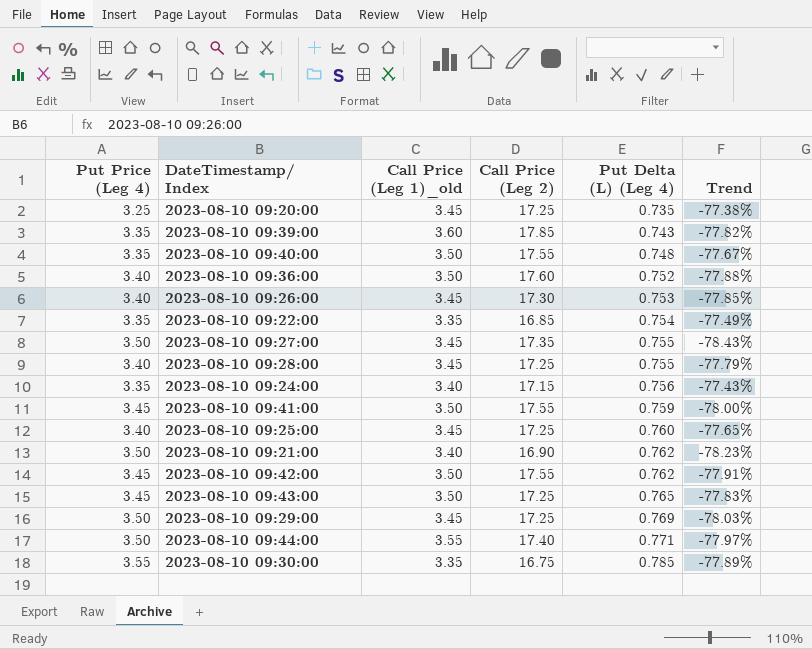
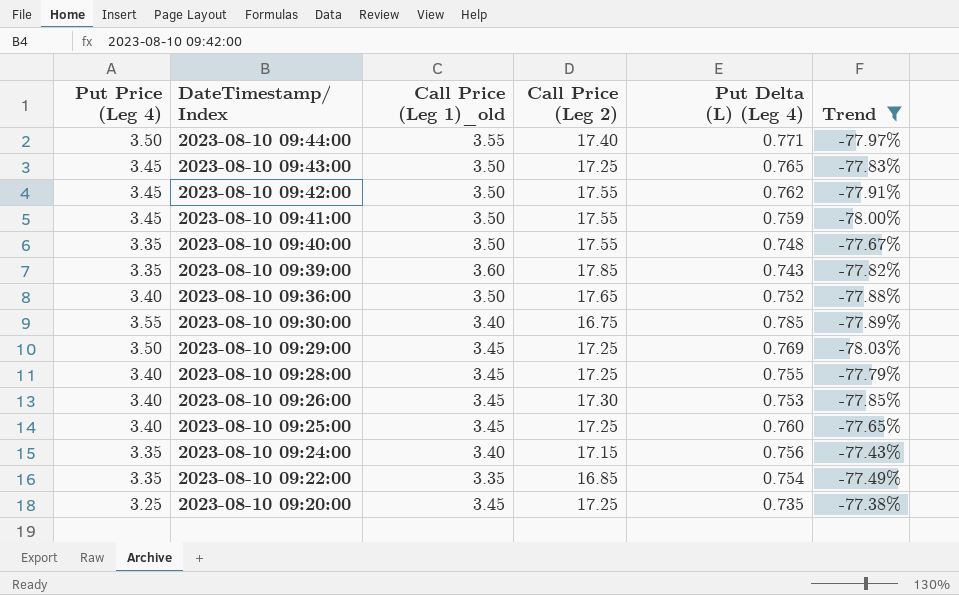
filter: none -> Trend >= -78.03%
row order: Put Delta (L) (Leg 4) ascending -> DateTimestamp/ Index descending
2023-08-10 09:36:00 | Call Price (Leg 2): 17.60 -> 17.65
2023-08-10 09:30:00 | Call Price (Leg 1)_old: 3.35 -> 3.40

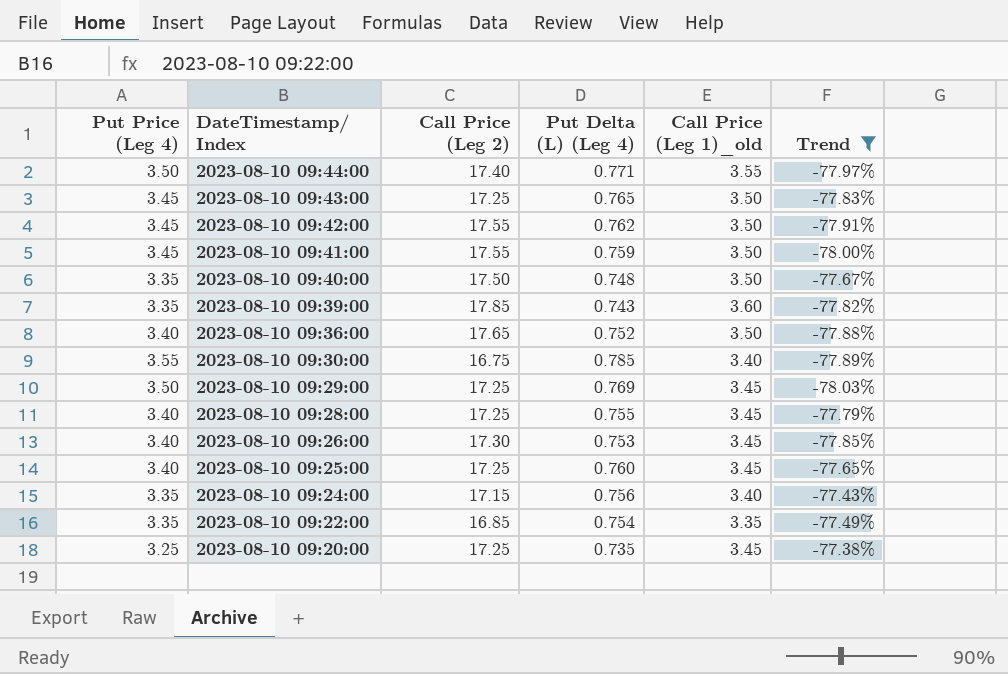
column Call Price (Leg 1)_old | position: 3 -> 5
2023-08-10 09:40:00 | Call Price (Leg 2): 17.55 -> 17.50

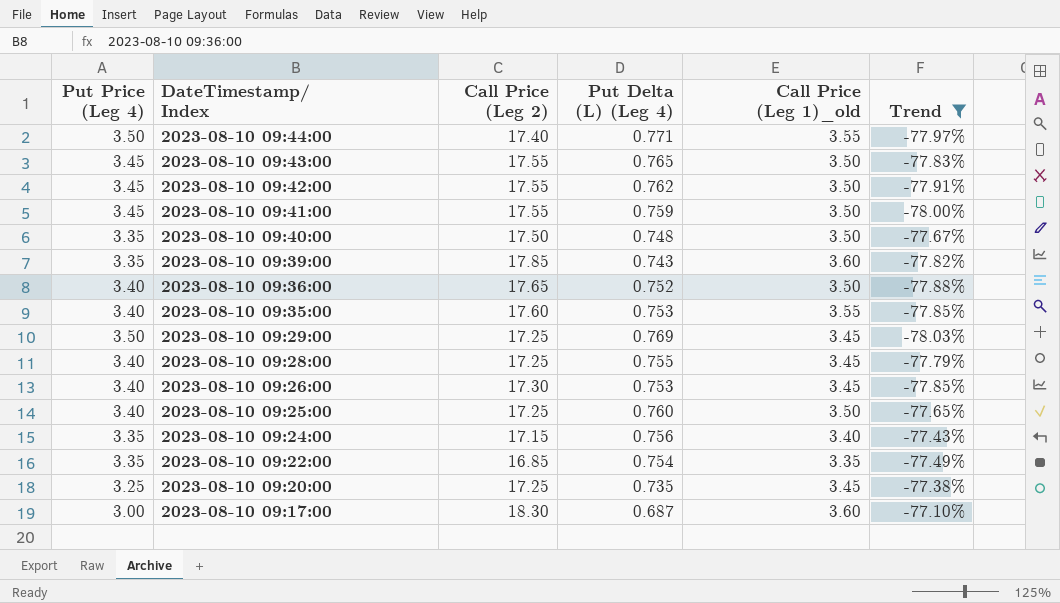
row 2023-08-10 09:30:00: 3.55 | 16.75 | 0.785 | 3.40 | -77.89% -> none
2023-08-10 09:43:00 | Call Price (Leg 2): 17.25 -> 17.55
row 2023-08-10 09:35:00: none -> 3.40 | 17.60 | 0.753 | 3.55 | -77.85%
2023-08-10 09:25:00 | Call Price (Leg 1)_old: 3.45 -> 3.50
row 2023-08-10 09:17:00: none -> 3.00 | 18.30 | 0.687 | 3.60 | -77.10%

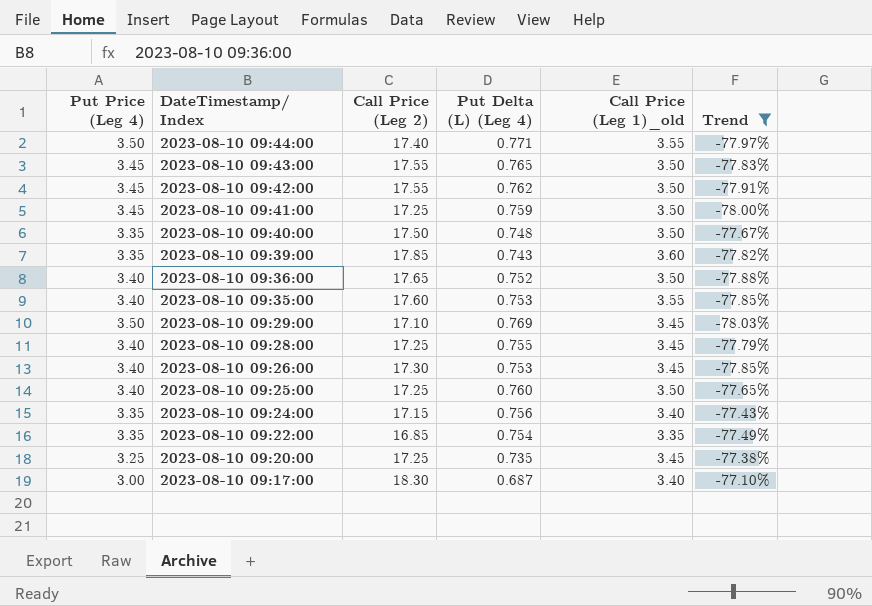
2023-08-10 09:41:00 | Call Price (Leg 2): 17.55 -> 17.25
2023-08-10 09:29:00 | Call Price (Leg 2): 17.25 -> 17.10
2023-08-10 09:17:00 | Call Price (Leg 1)_old: 3.60 -> 3.40

